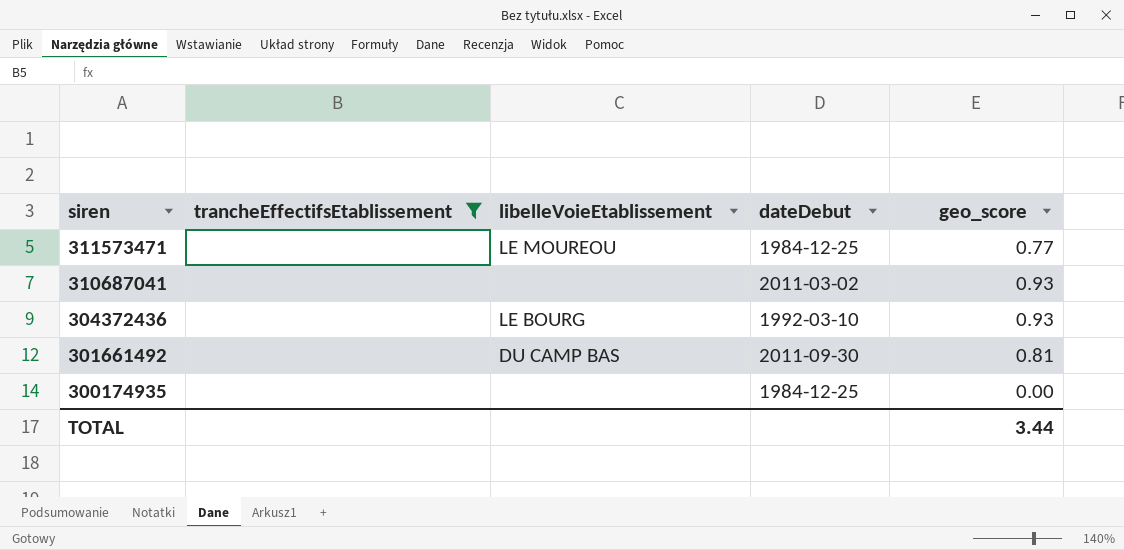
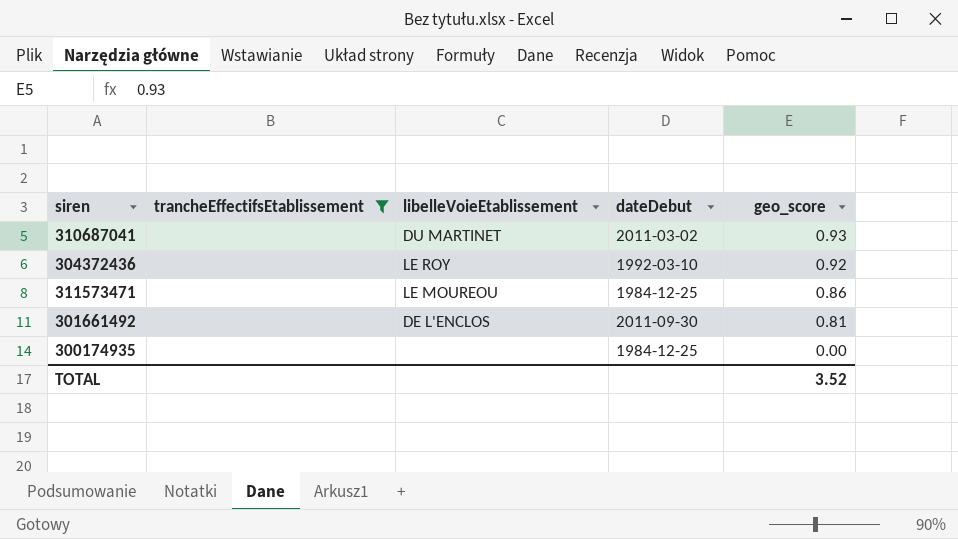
row order: siren descending -> geo_score descending
310687041 | libelleVoieEtablissement: none -> DU MARTINET
304372436 | libelleVoieEtablissement: LE BOURG -> LE ROY
304372436 | geo_score: 0.93 -> 0.92
311573471 | geo_score: 0.77 -> 0.86
301661492 | libelleVoieEtablissement: DU CAMP BAS -> DE L'ENCLOS
TOTAL | geo_score: 3.44 -> 3.52

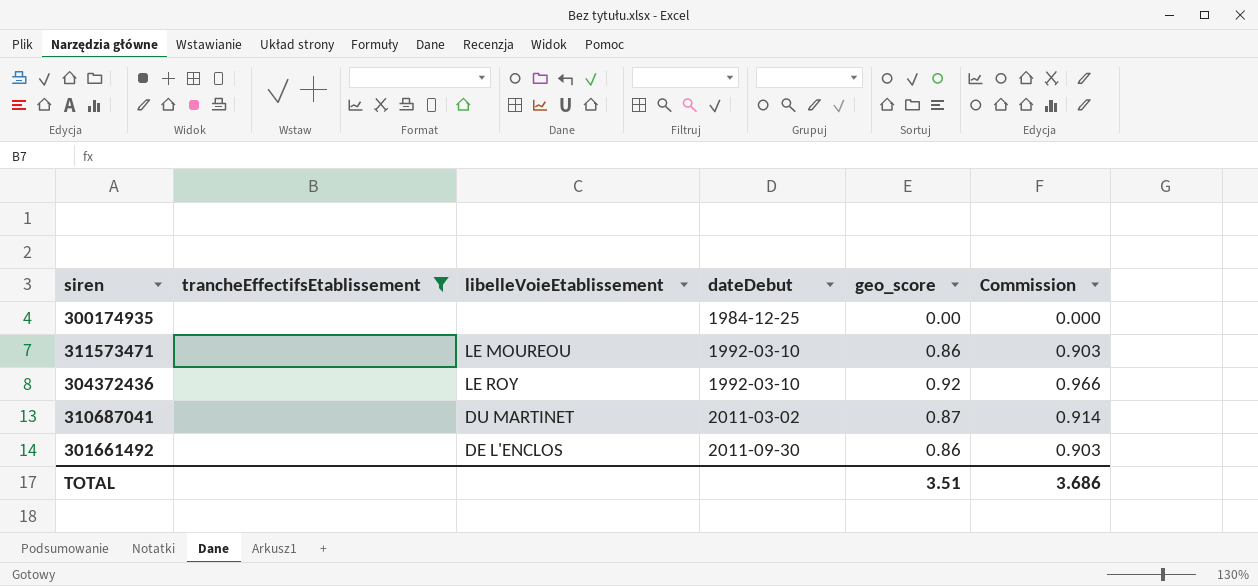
row order: geo_score descending -> dateDebut ascending
column Commission | formula: none -> [geo_score] * 1.05
311573471 | dateDebut: 1984-12-25 -> 1992-03-10
310687041 | geo_score: 0.93 -> 0.87
301661492 | geo_score: 0.81 -> 0.86
TOTAL | geo_score: 3.52 -> 3.51

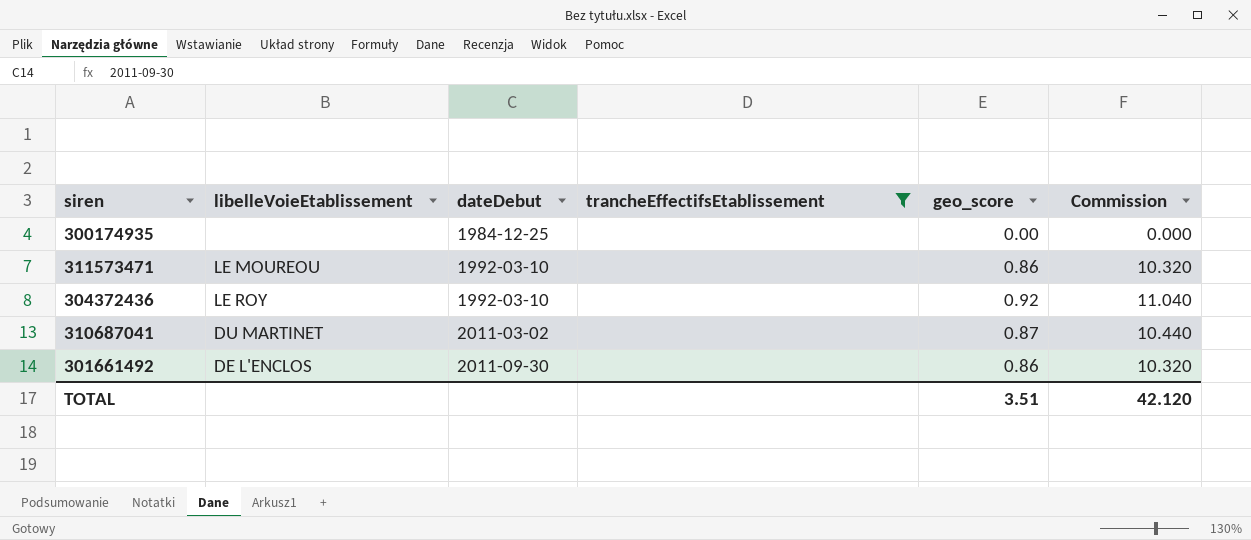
column trancheEffectifsEtablissement | position: 2 -> 4
column Commission | formula: [geo_score] * 1.05 -> [geo_score] * 12
TOTAL | Commission: 3.686 -> 42.120

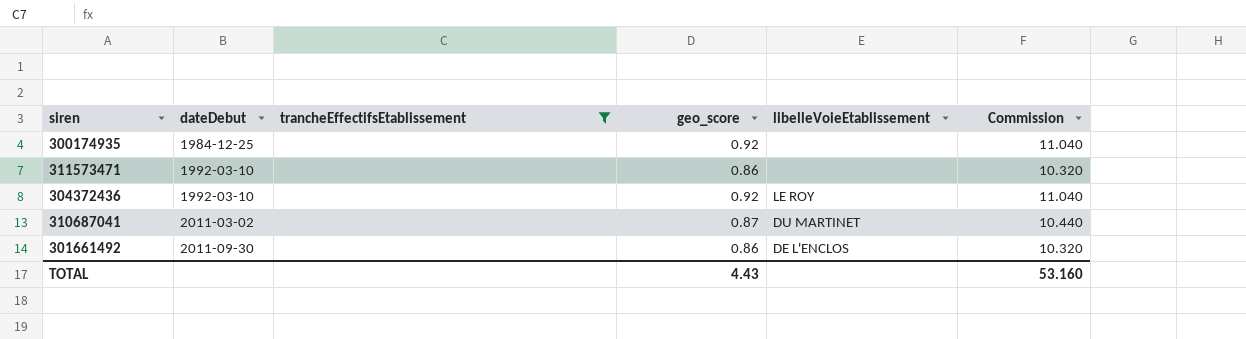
column libelleVoieEtablissement | position: 2 -> 5
300174935 | geo_score: 0.00 -> 0.92
300174935 | Commission: 0.000 -> 11.040
311573471 | libelleVoieEtablissement: LE MOUREOU -> none
TOTAL | geo_score: 3.51 -> 4.43
TOTAL | Commission: 42.120 -> 53.160

